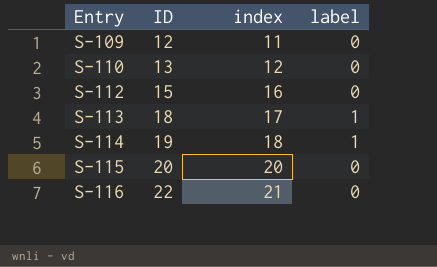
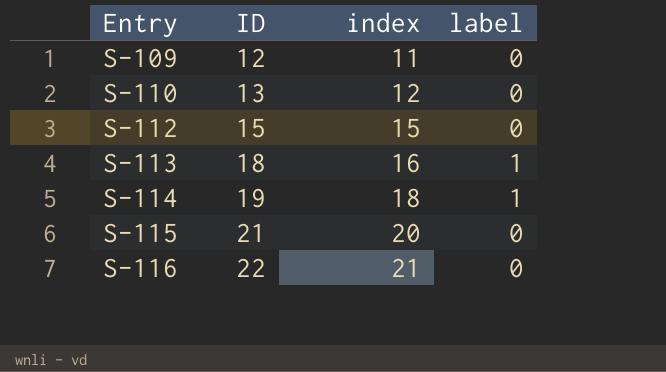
S-112 | index: 16 -> 15
S-113 | index: 17 -> 16
S-115 | ID: 20 -> 21

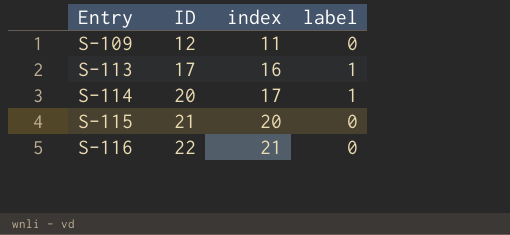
row S-110: 13 | 12 | 0 -> none
row S-112: 15 | 15 | 0 -> none
S-113 | ID: 18 -> 17
S-114 | ID: 19 -> 20
S-114 | index: 18 -> 17

